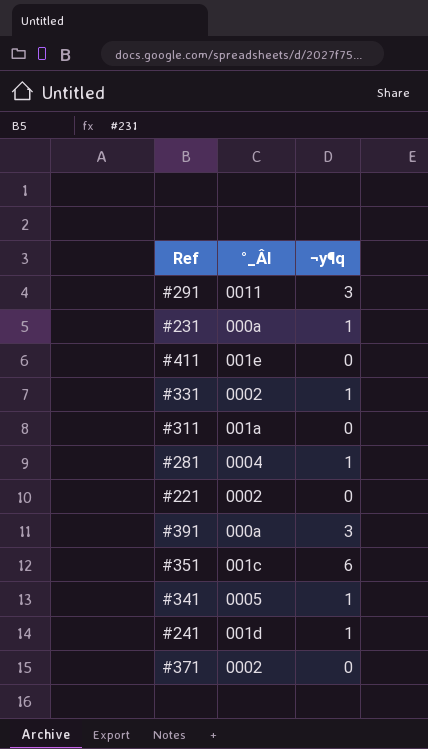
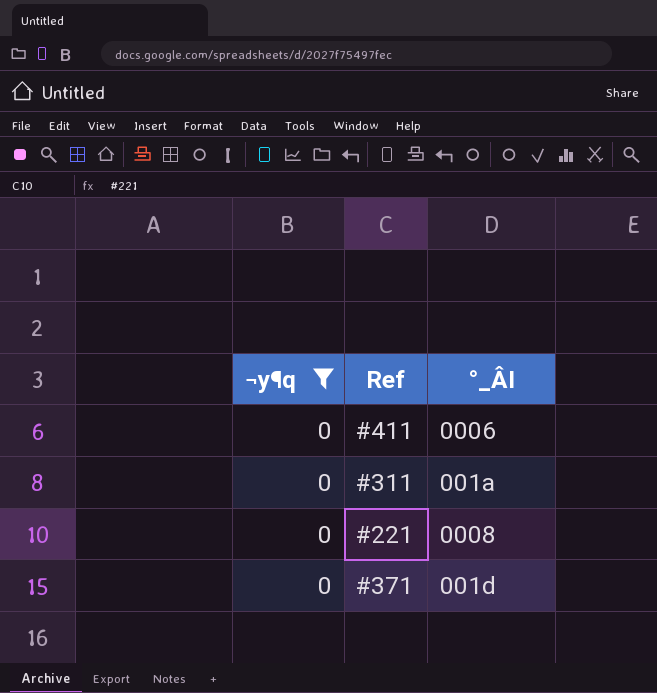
filter: none -> ¬y¶q = 0
column ¬y¶q | position: 3 -> 1
#411 | °_ÂI: 001e -> 0006
#221 | °_ÂI: 0002 -> 0008
#371 | °_ÂI: 0002 -> 001d

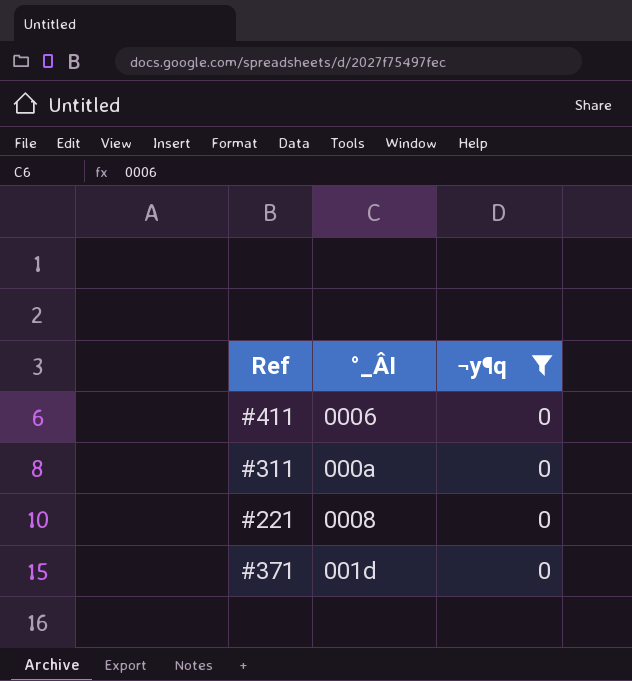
column ¬y¶q | position: 1 -> 3
#311 | °_ÂI: 001a -> 000a

